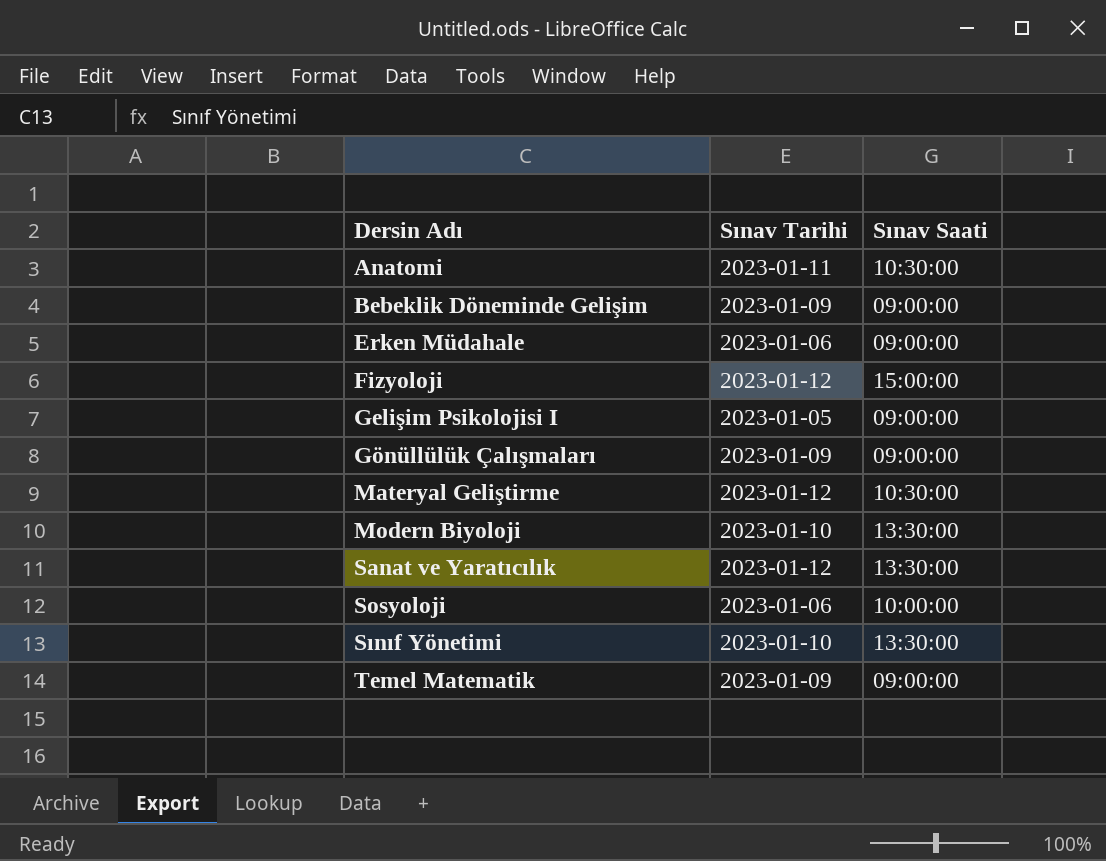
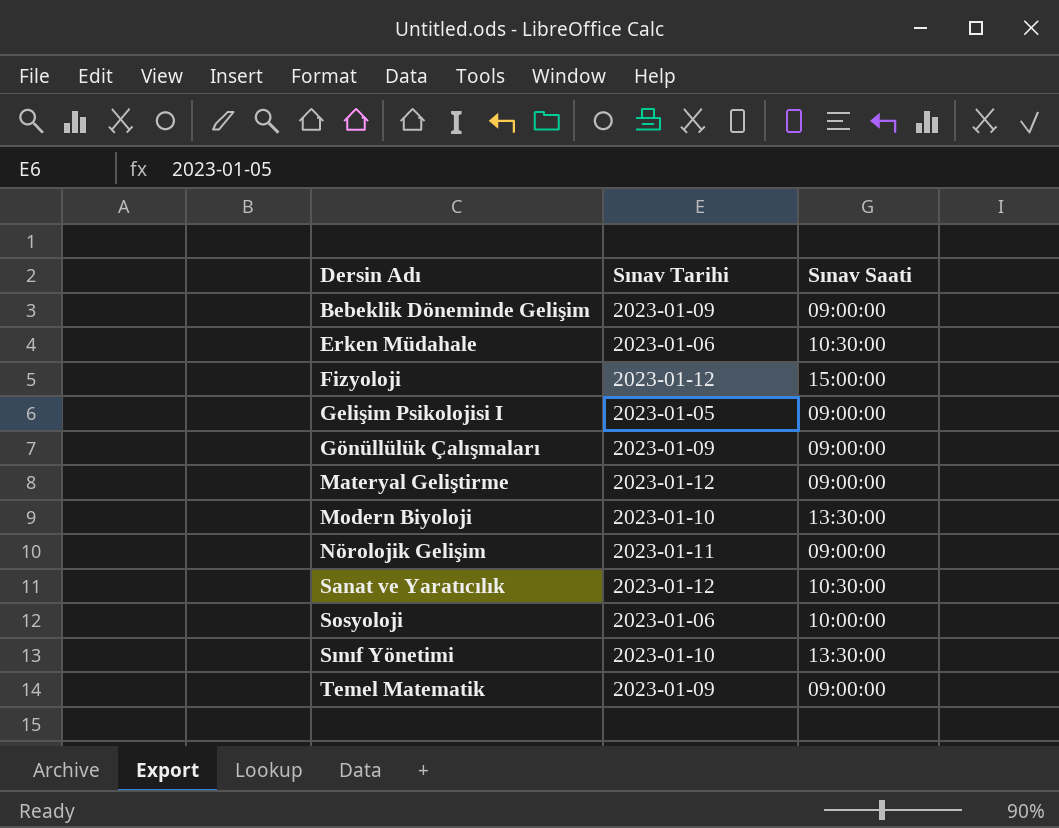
row Anatomi: 2023-01-11 | 10:30:00 -> none
Erken Müdahale | Sınav Saati: 09:00:00 -> 10:30:00
Materyal Geliştirme | Sınav Saati: 10:30:00 -> 09:00:00
row Nörolojik Gelişim: none -> 2023-01-11 | 09:00:00
Sanat ve Yaratıcılık | Sınav Saati: 13:30:00 -> 10:30:00

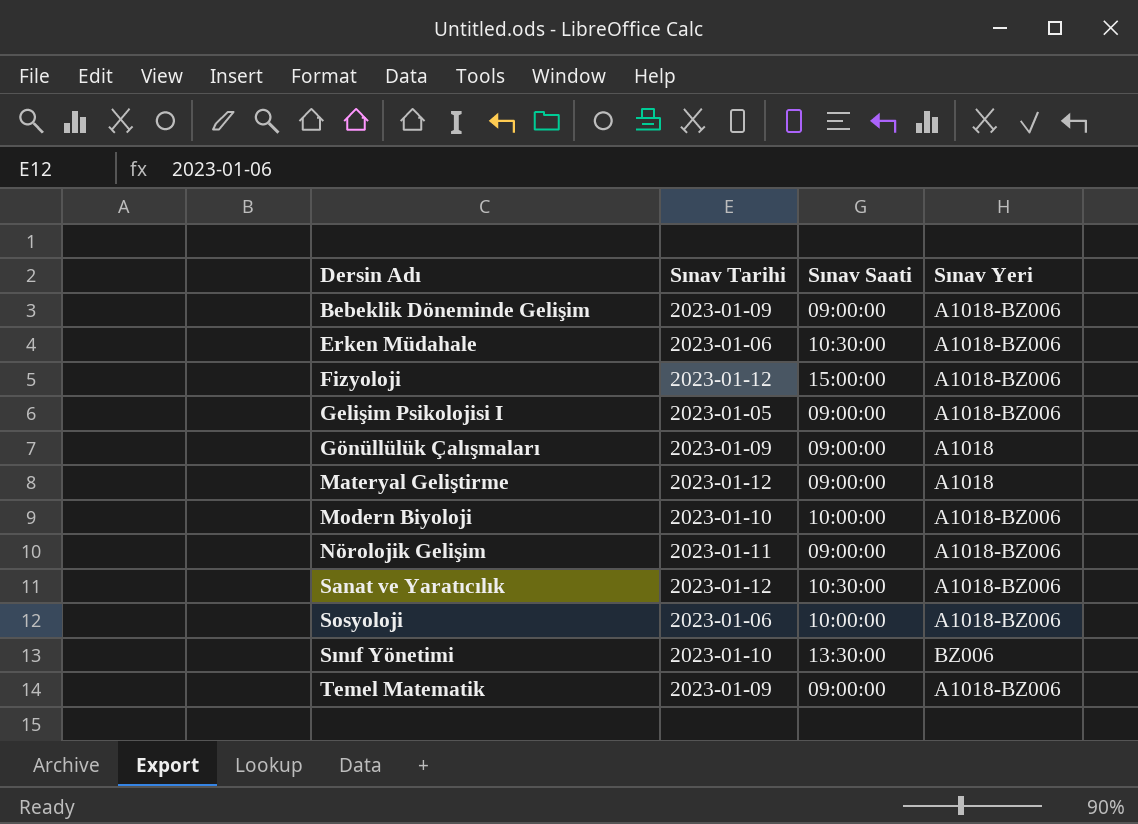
column Sınav Yeri | position: none -> 4
Modern Biyoloji | Sınav Saati: 13:30:00 -> 10:00:00

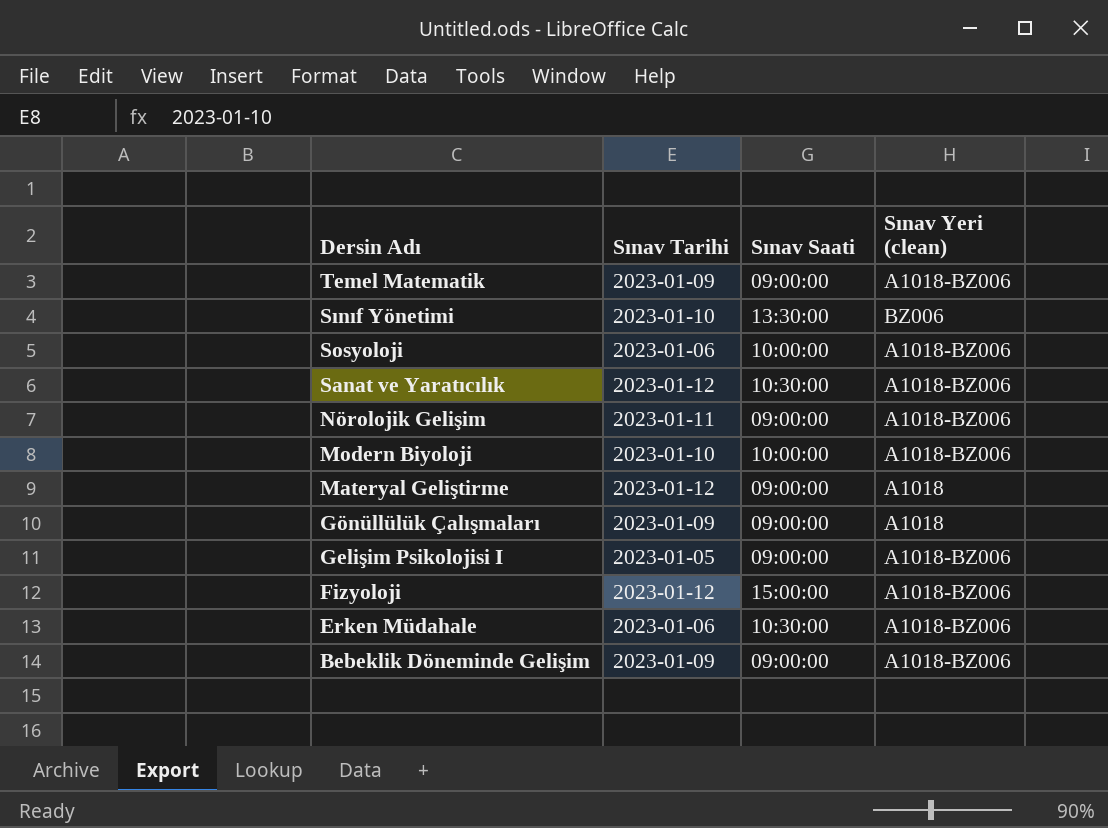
row order: Dersin Adı ascending -> Dersin Adı descending
column name: Sınav Yeri -> Sınav Yeri (clean)

